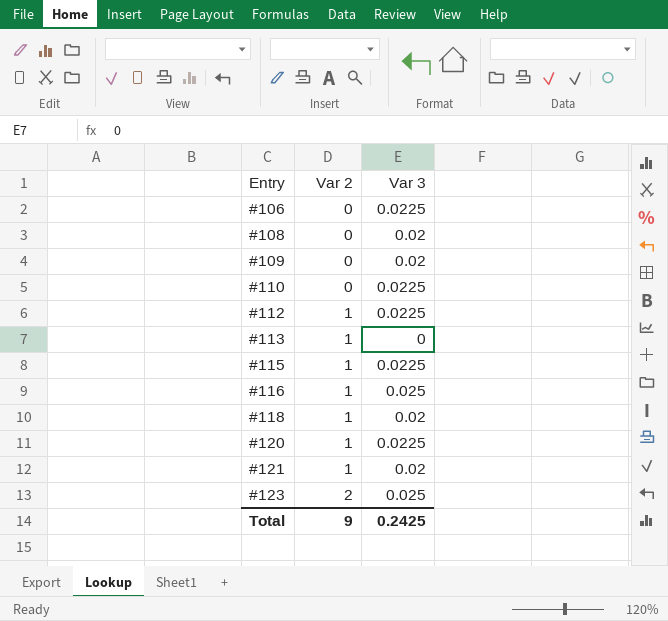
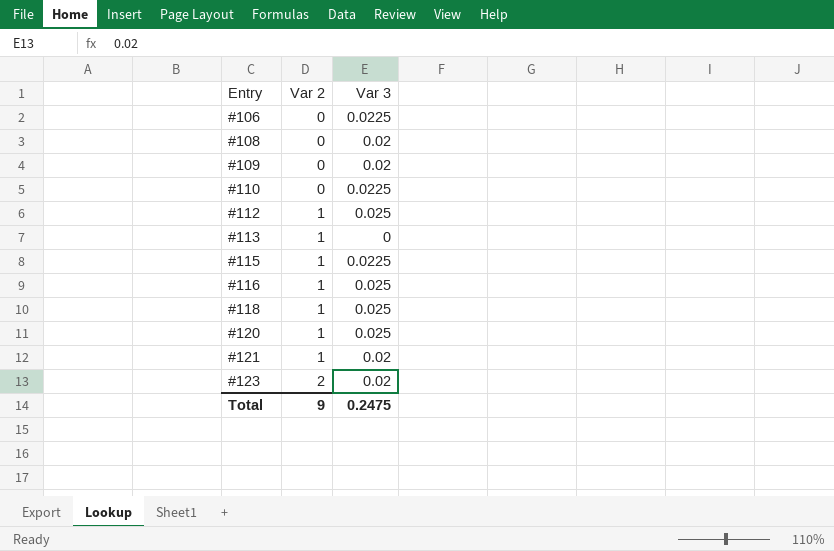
#112 | Var 3: 0.0225 -> 0.025
#118 | Var 3: 0.02 -> 0.025
#120 | Var 3: 0.0225 -> 0.025
#123 | Var 3: 0.025 -> 0.02
Total | Var 3: 0.2425 -> 0.2475

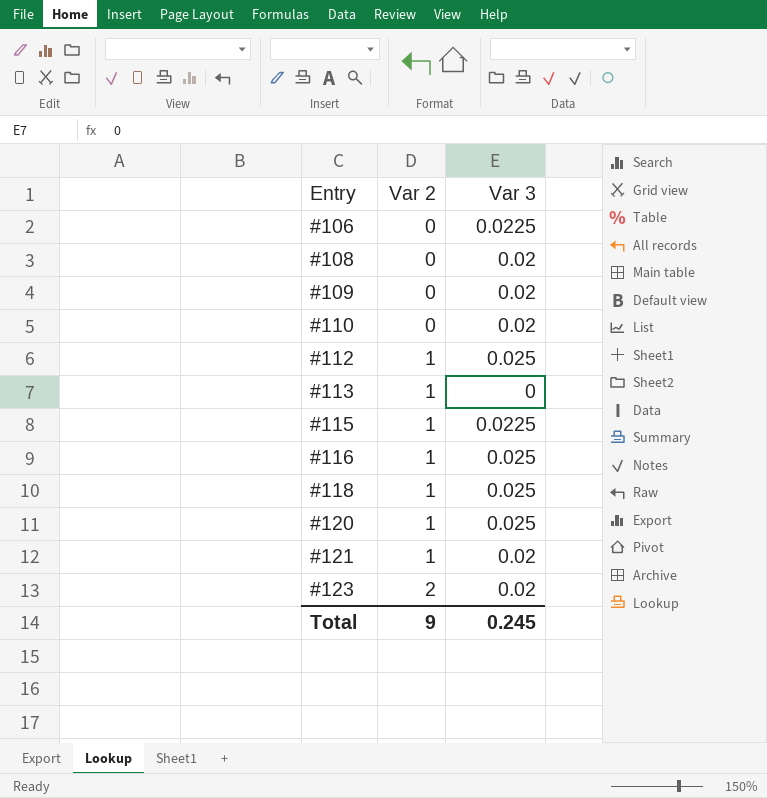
#110 | Var 3: 0.0225 -> 0.02
Total | Var 3: 0.2475 -> 0.245

